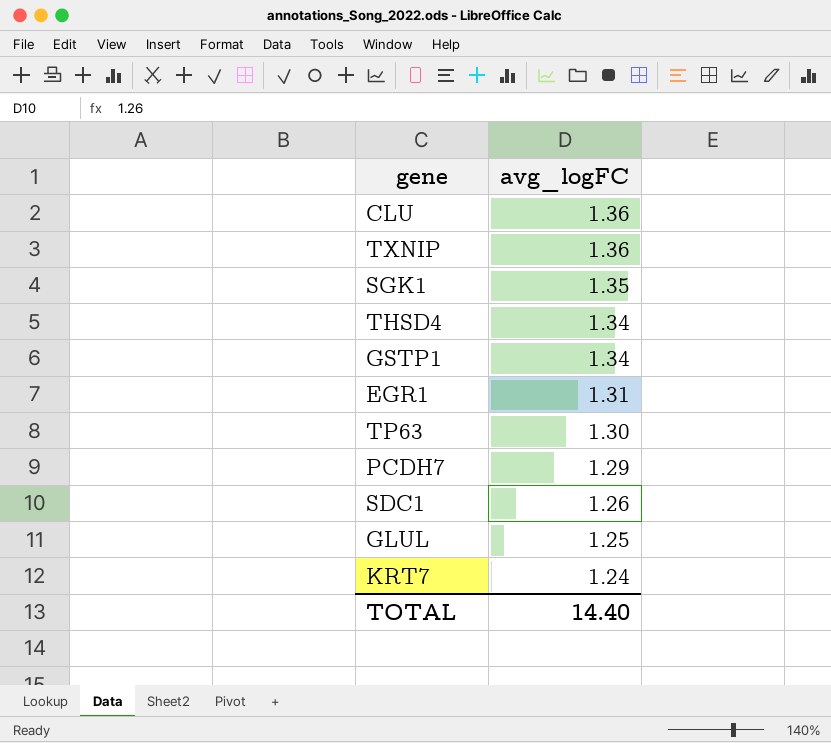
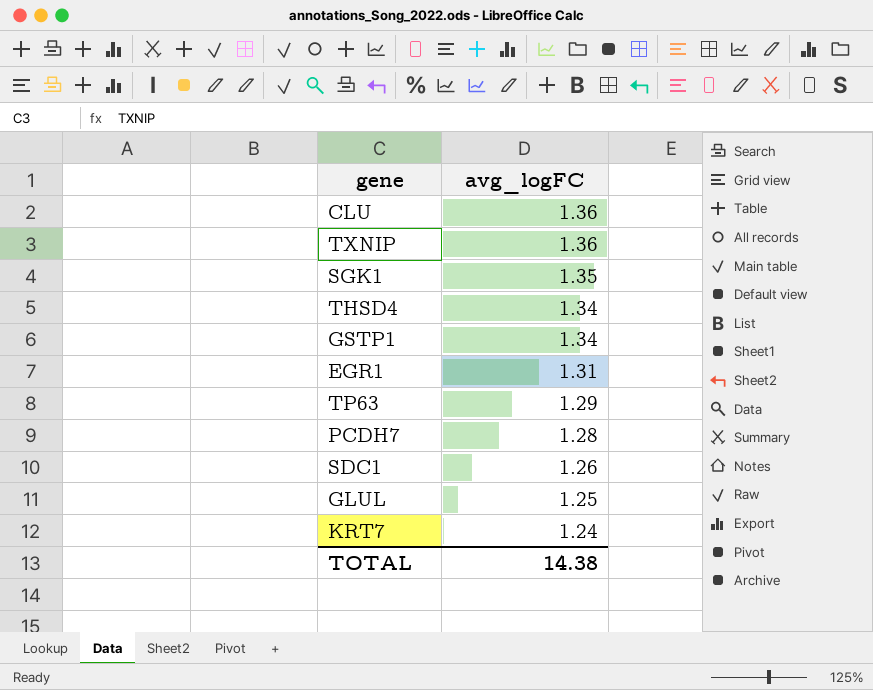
TP63 | avg_logFC: 1.30 -> 1.29
PCDH7 | avg_logFC: 1.29 -> 1.28
TOTAL | avg_logFC: 14.40 -> 14.38

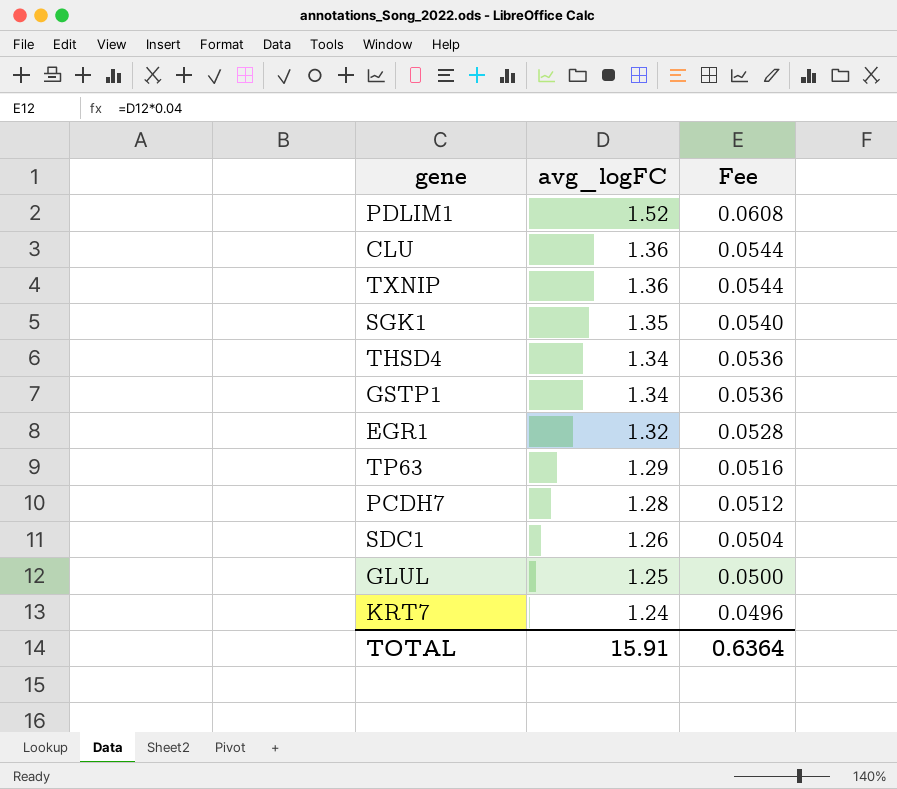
column Fee | formula: none -> [avg_logFC] * 0.04
row PDLIM1: none -> 1.52 | 0.0608
EGR1 | avg_logFC: 1.31 -> 1.32
TOTAL | avg_logFC: 14.38 -> 15.91

